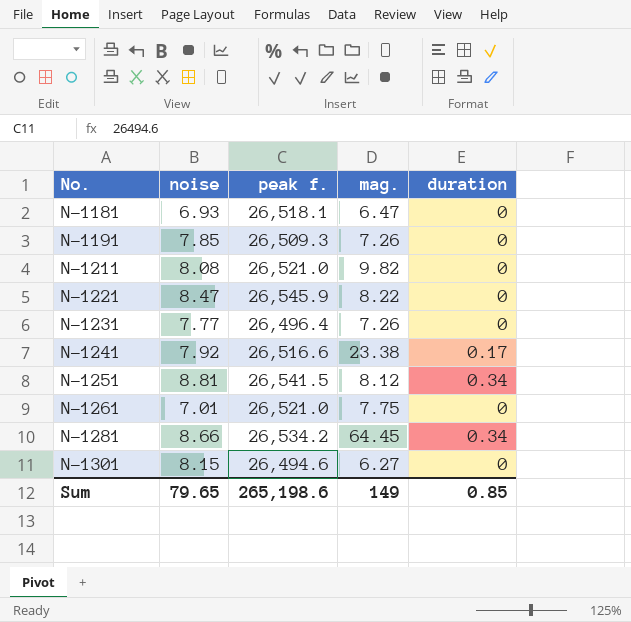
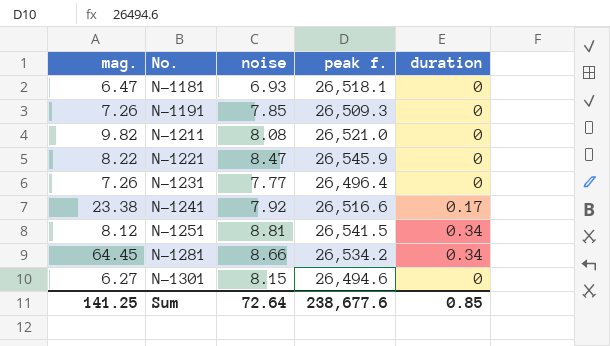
column mag. | position: 4 -> 1
row N-1261: 7.01 | 26,521.0 | 7.75 | 0 -> none
Sum | mag.: 149 -> 141.25
Sum | noise: 79.65 -> 72.64
Sum | peak f.: 265,198.6 -> 238,677.6

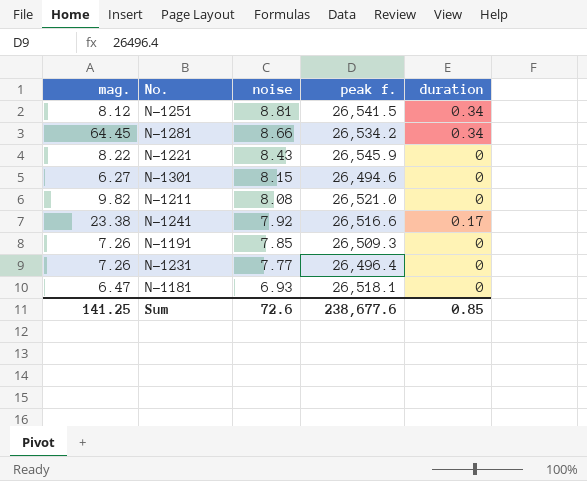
row order: No. ascending -> noise descending
N-1221 | noise: 8.47 -> 8.43
Sum | noise: 72.64 -> 72.6

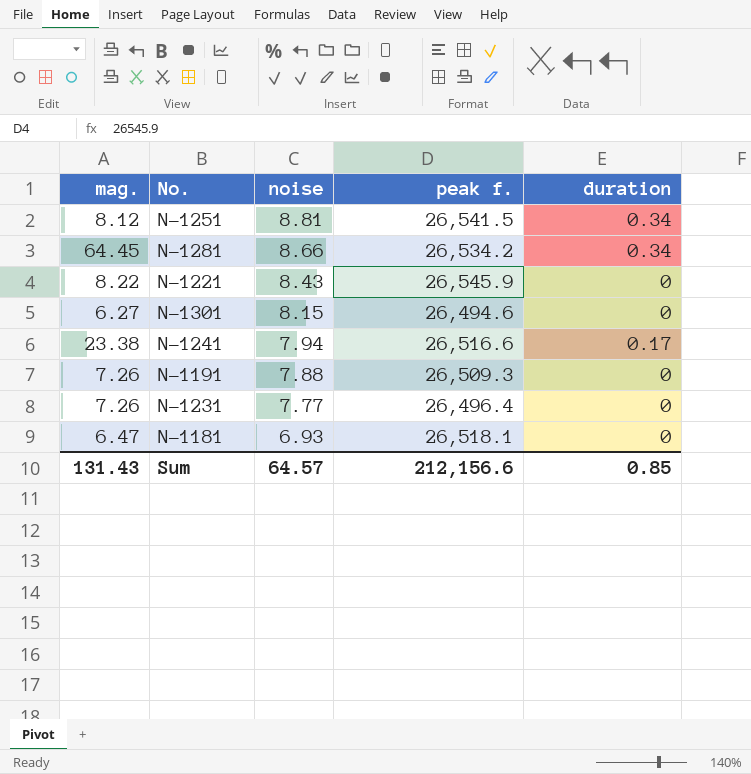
row N-1211: 9.82 | 8.08 | 26,521.0 | 0 -> none
N-1241 | noise: 7.92 -> 7.94
N-1191 | noise: 7.85 -> 7.88
Sum | mag.: 141.25 -> 131.43
Sum | noise: 72.6 -> 64.57
Sum | peak f.: 238,677.6 -> 212,156.6

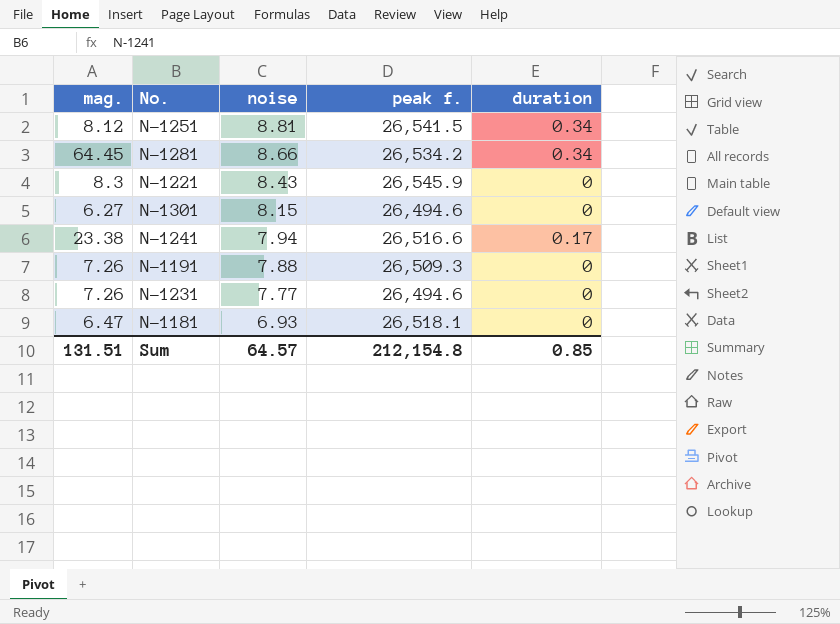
N-1221 | mag.: 8.22 -> 8.3
N-1231 | peak f.: 26,496.4 -> 26,494.6
Sum | mag.: 131.43 -> 131.51
Sum | peak f.: 212,156.6 -> 212,154.8

